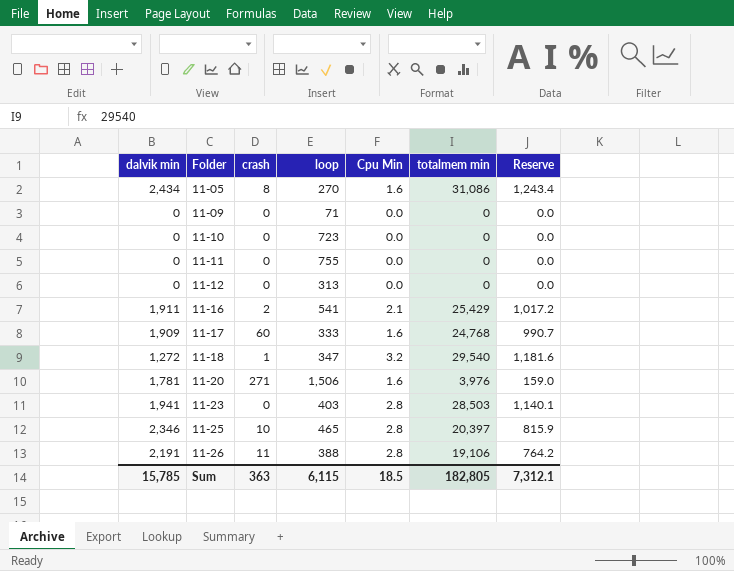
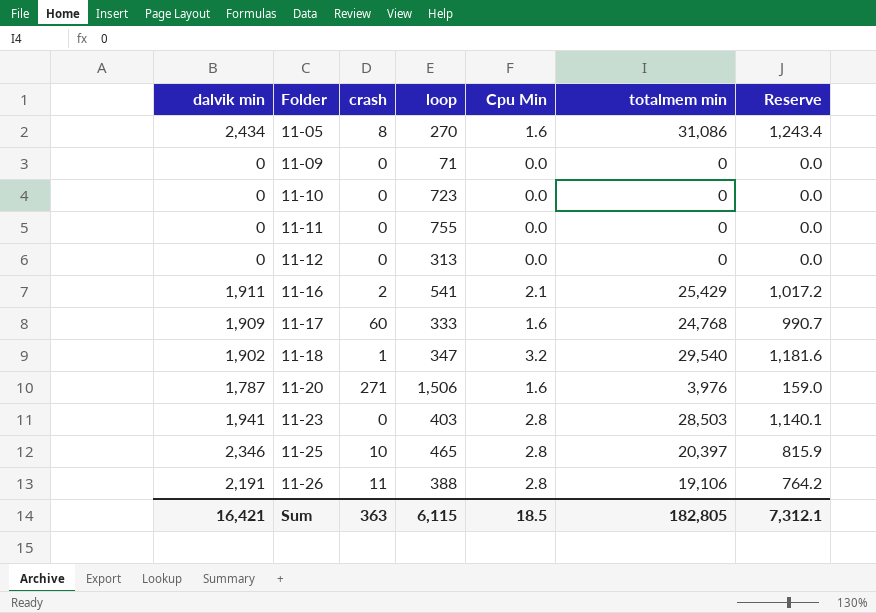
11-18 | dalvik min: 1,272 -> 1,902
11-20 | dalvik min: 1,781 -> 1,787
Sum | dalvik min: 15,785 -> 16,421

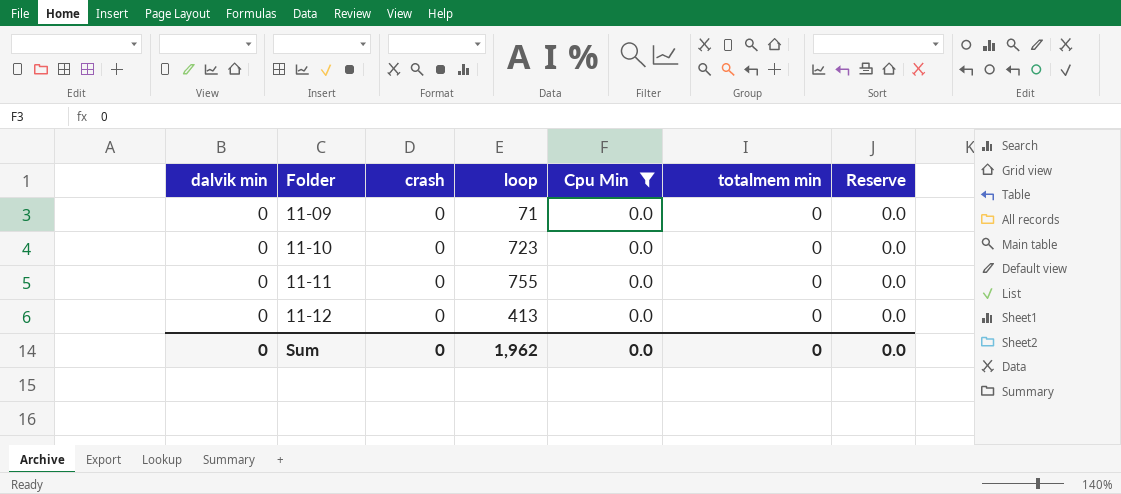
filter: none -> Cpu Min = 0.0
11-12 | loop: 313 -> 413
Sum | dalvik min: 16,421 -> 0
Sum | crash: 363 -> 0
Sum | loop: 6,115 -> 1,962
Sum | Cpu Min: 18.5 -> 0.0
Sum | totalmem min: 182,805 -> 0
Sum | Reserve: 7,312.1 -> 0.0

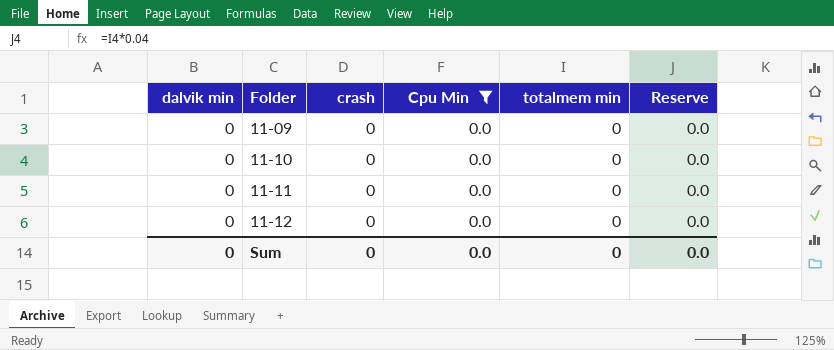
column loop | position: 4 -> none

